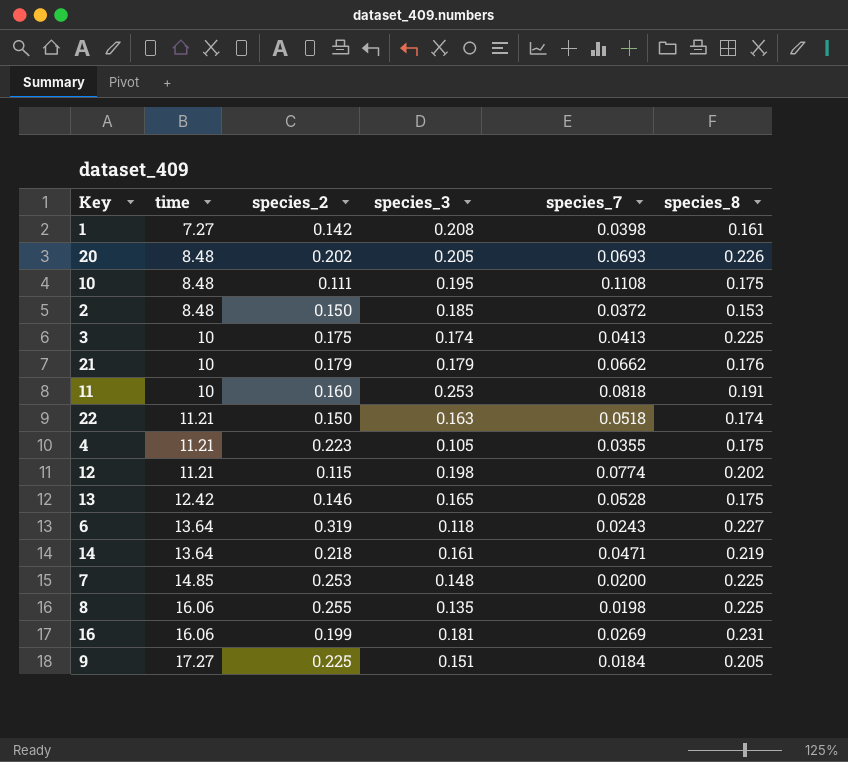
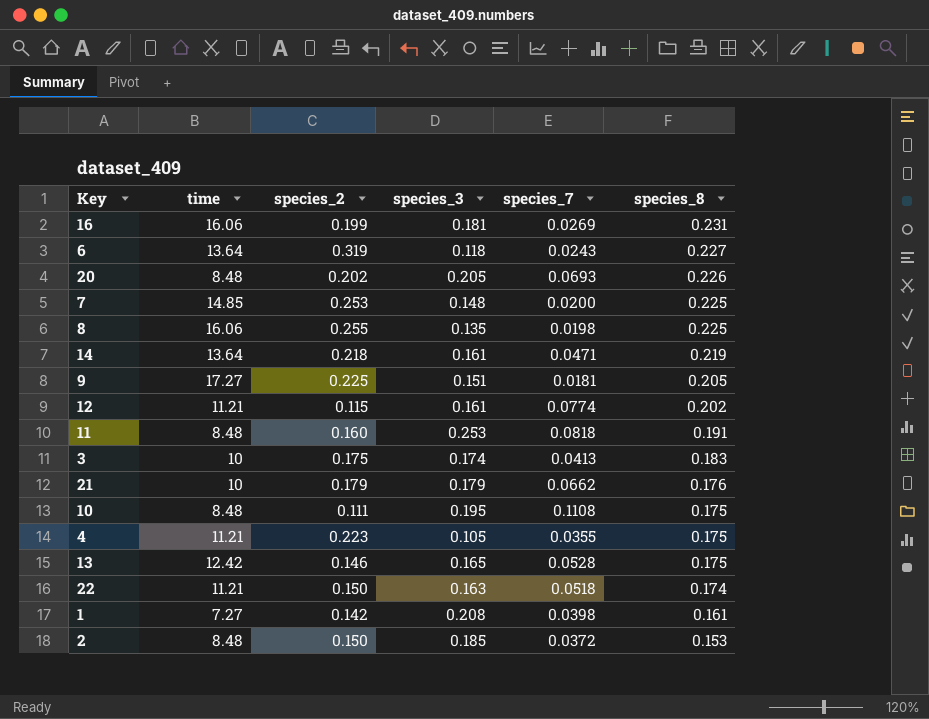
row order: time ascending -> species_8 descending
9 | species_7: 0.0184 -> 0.0181
12 | species_3: 0.198 -> 0.161
11 | time: 10 -> 8.48
3 | species_8: 0.225 -> 0.183

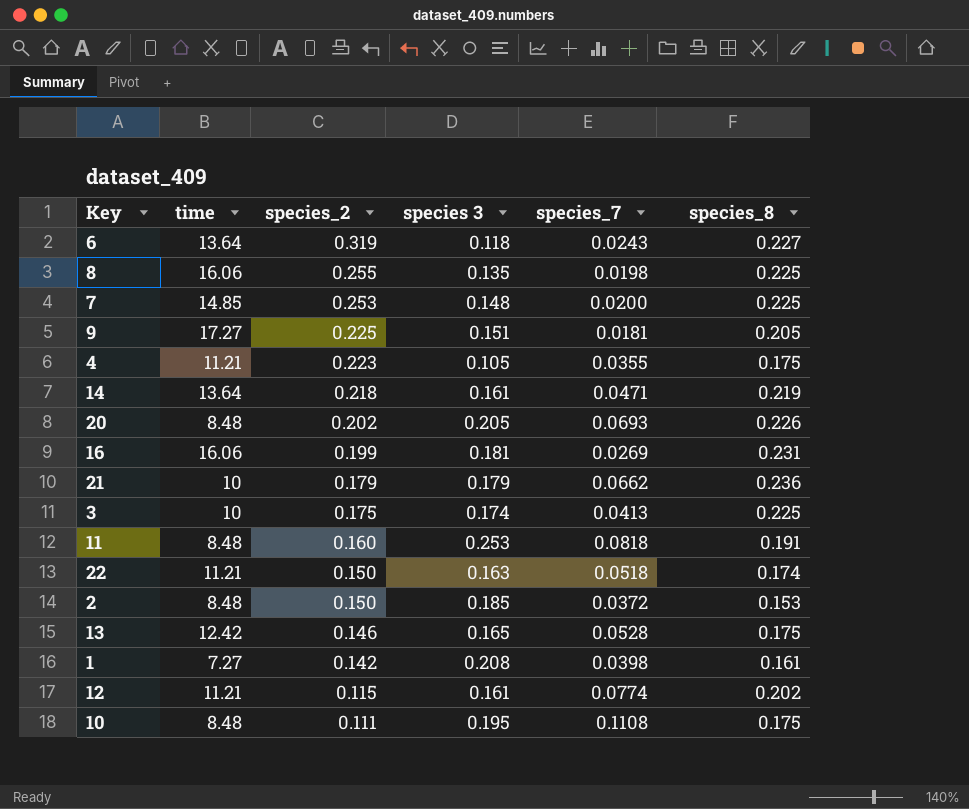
row order: species_8 descending -> species_2 descending
column name: species_3 -> species 3
21 | species_8: 0.176 -> 0.236
3 | species_8: 0.183 -> 0.225

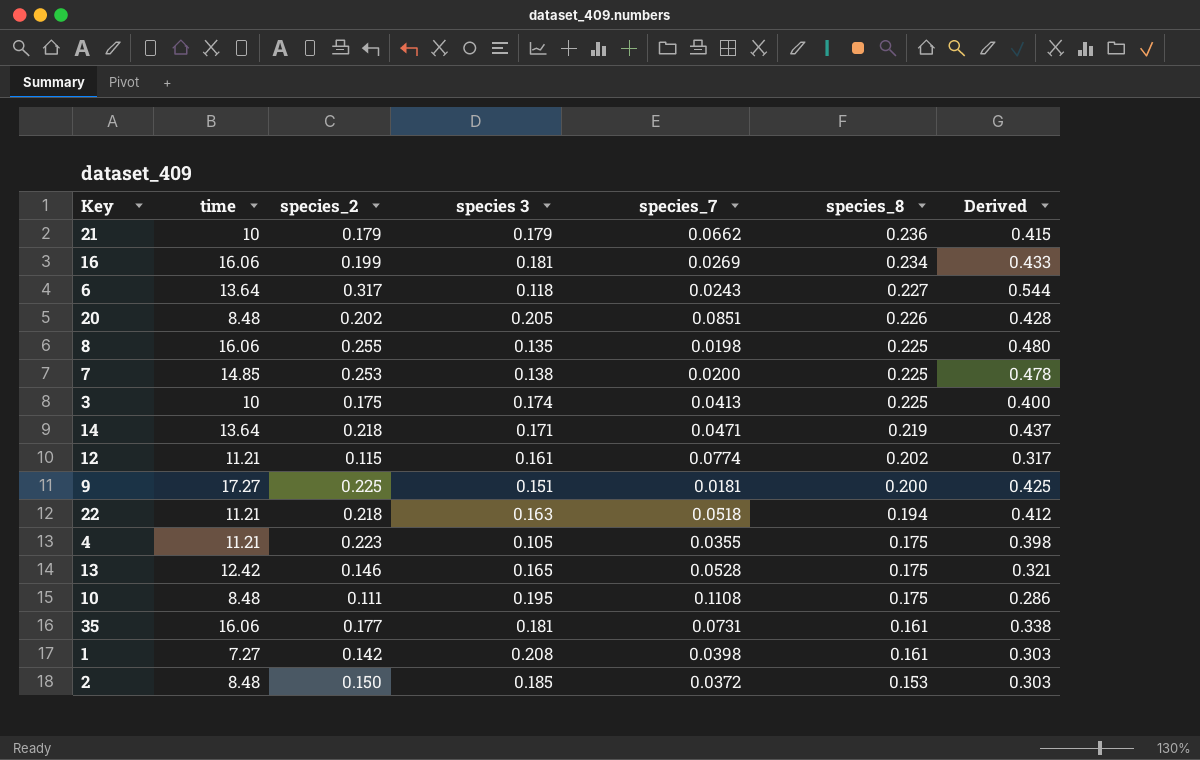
row order: species_2 descending -> species_8 descending
column Derived | formula: none -> [species_2] + [species_8]
row 11: 8.48 | 0.160 | 0.253 | 0.0818 | 0.191 -> none
16 | species_8: 0.231 -> 0.234
6 | species_2: 0.319 -> 0.317
20 | species_7: 0.0693 -> 0.0851
7 | species 3: 0.148 -> 0.138
14 | species 3: 0.161 -> 0.171
9 | species_8: 0.205 -> 0.200
22 | species_2: 0.150 -> 0.218
22 | species_8: 0.174 -> 0.194
row 35: none -> 16.06 | 0.177 | 0.181 | 0.0731 | 0.161 | 0.338

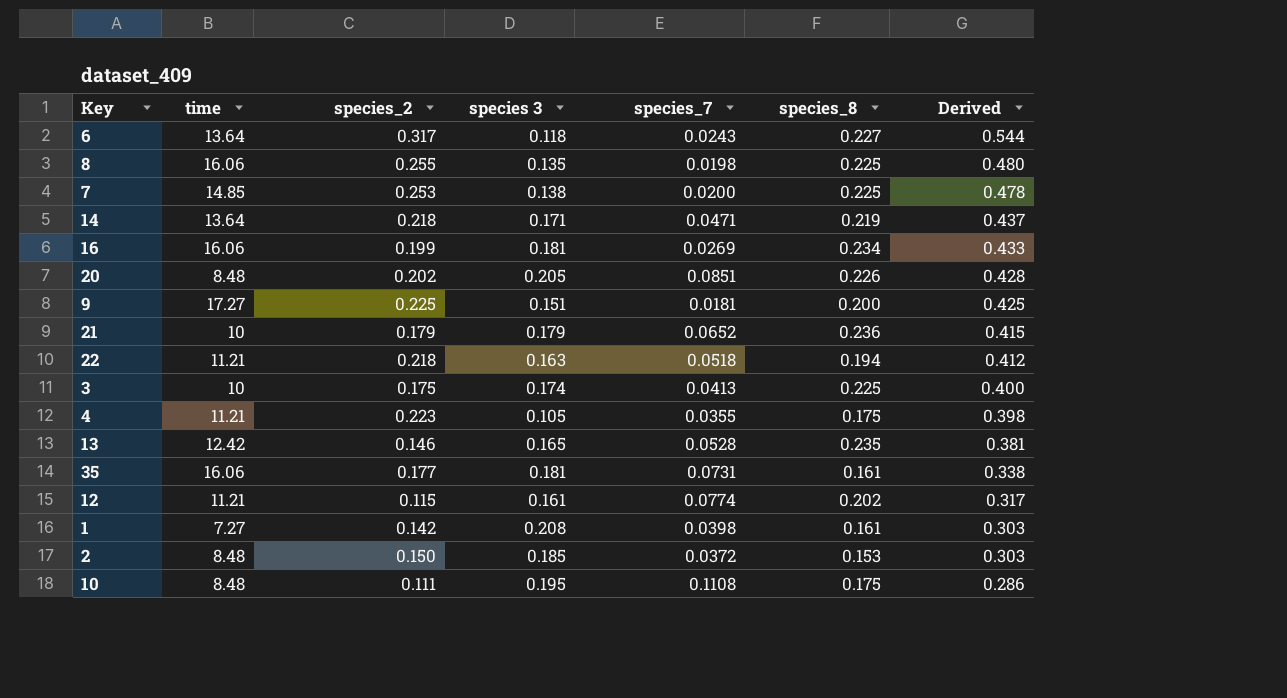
row order: species_8 descending -> Derived descending
21 | species_7: 0.0662 -> 0.0652
13 | species_8: 0.175 -> 0.235
13 | Derived: 0.321 -> 0.381

